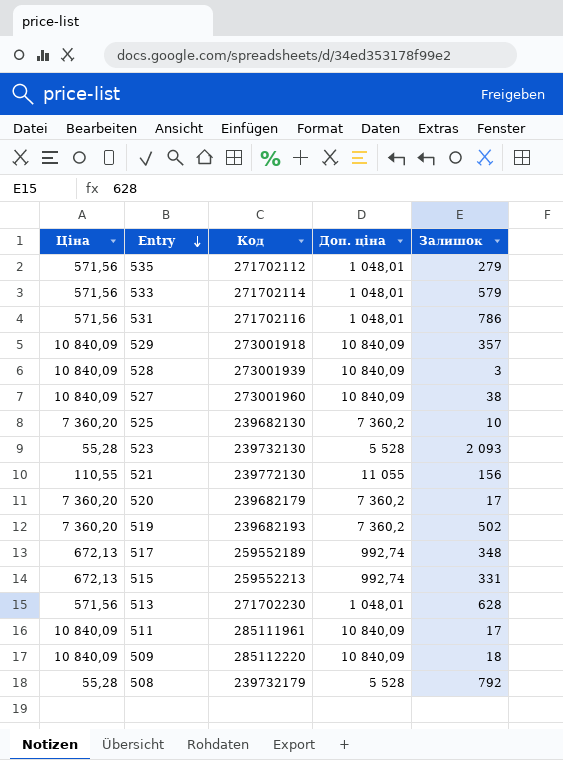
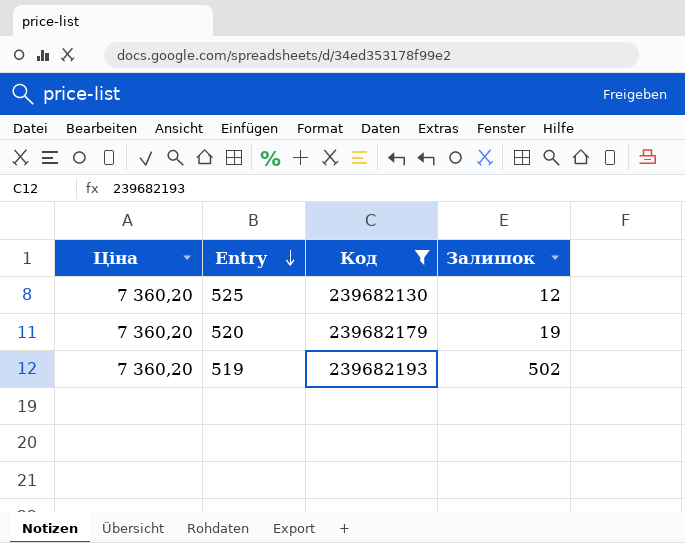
filter: none -> Код <= 239682193
column Доп. ціна | position: 4 -> none
525 | Залишок: 10 -> 12
520 | Залишок: 17 -> 19

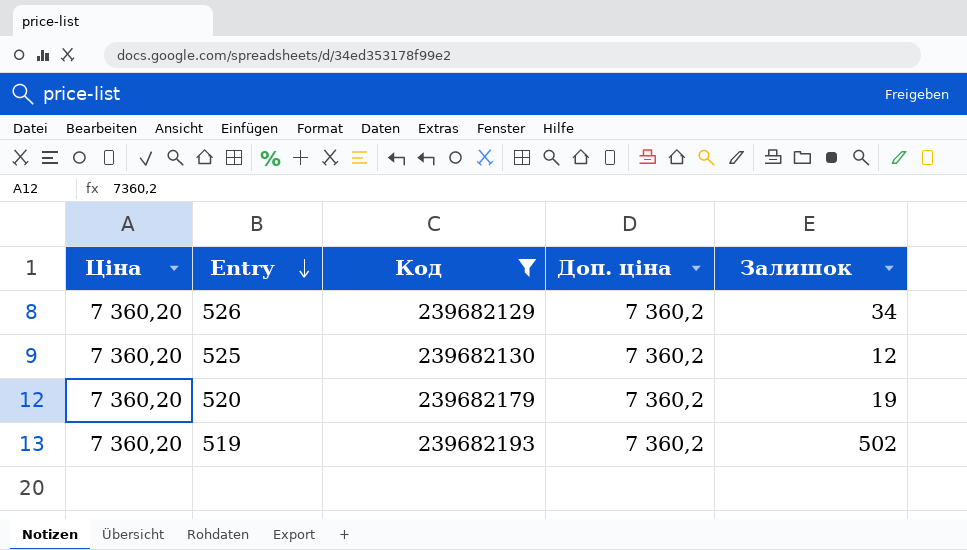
column Доп. ціна | position: none -> 4
row 526: none -> 7 360,20 | 239682129 | 7 360,2 | 34

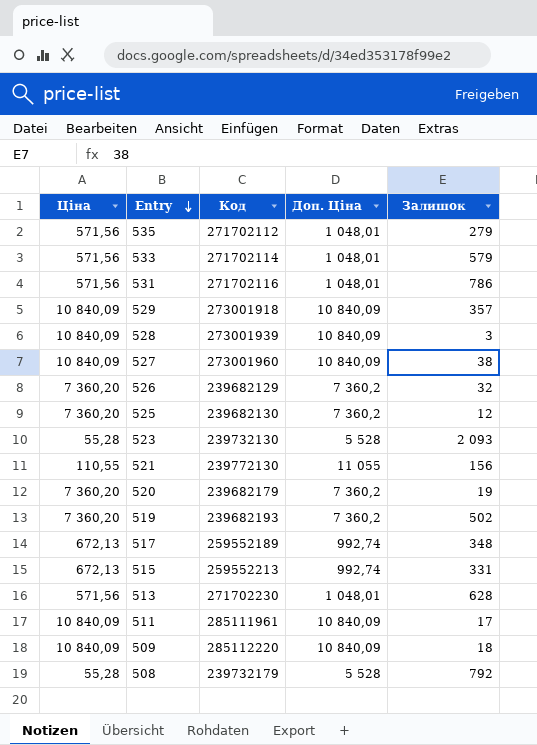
filter: Код <= 239682193 -> none
column name: Доп. ціна -> Доп. Ціна
526 | Залишок: 34 -> 32

